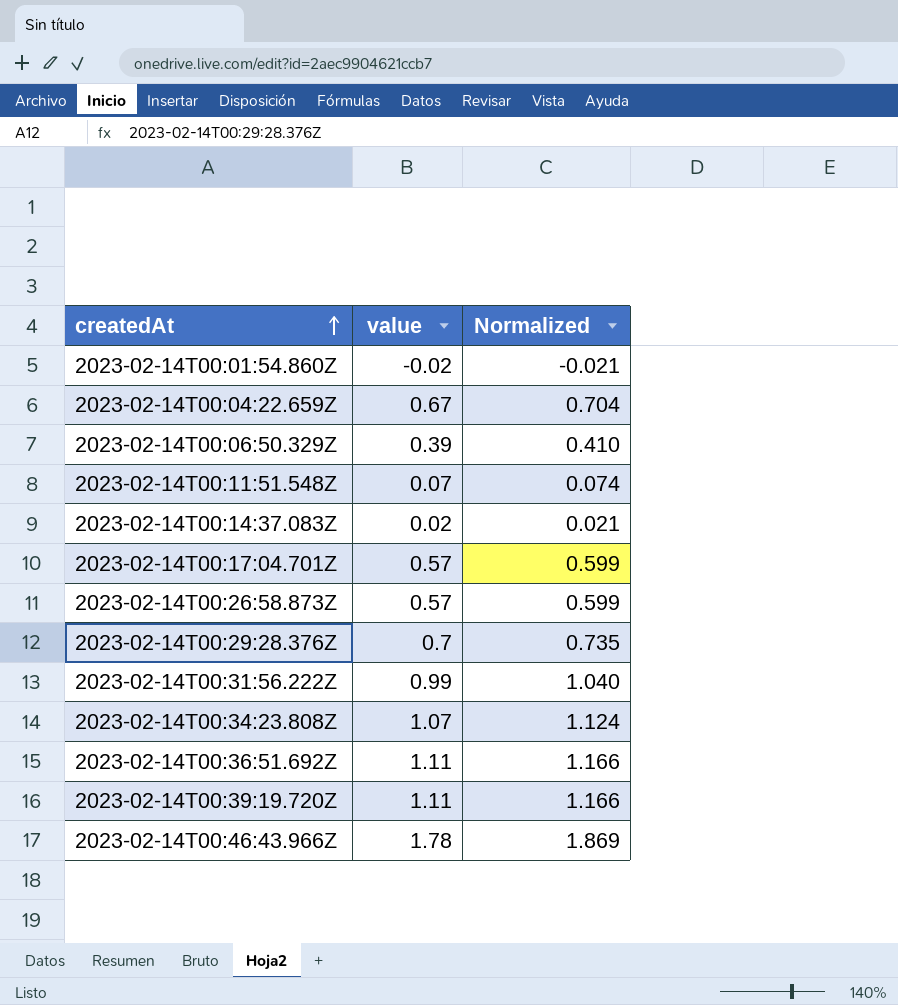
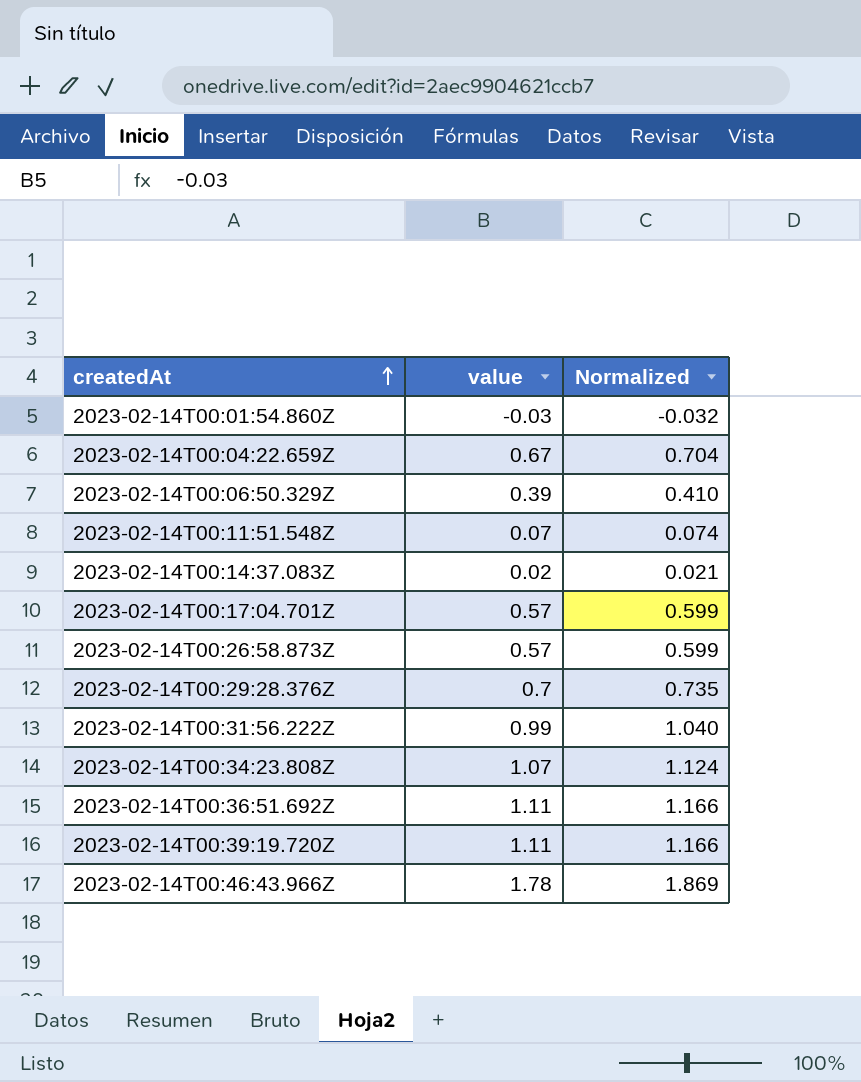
2023-02-14T00:01:54.860Z | value: -0.02 -> -0.03
2023-02-14T00:01:54.860Z | Normalized: -0.021 -> -0.032

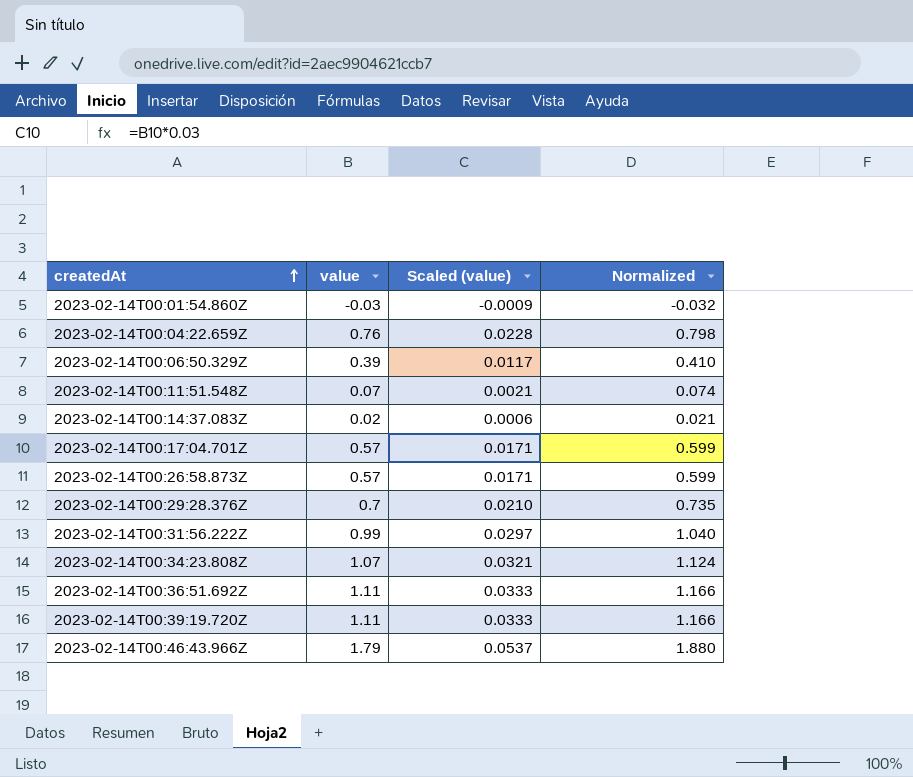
column Scaled (value) | formula: none -> [value] * 0.03
2023-02-14T00:04:22.659Z | value: 0.67 -> 0.76
2023-02-14T00:04:22.659Z | Normalized: 0.704 -> 0.798
2023-02-14T00:46:43.966Z | value: 1.78 -> 1.79
2023-02-14T00:46:43.966Z | Normalized: 1.869 -> 1.880

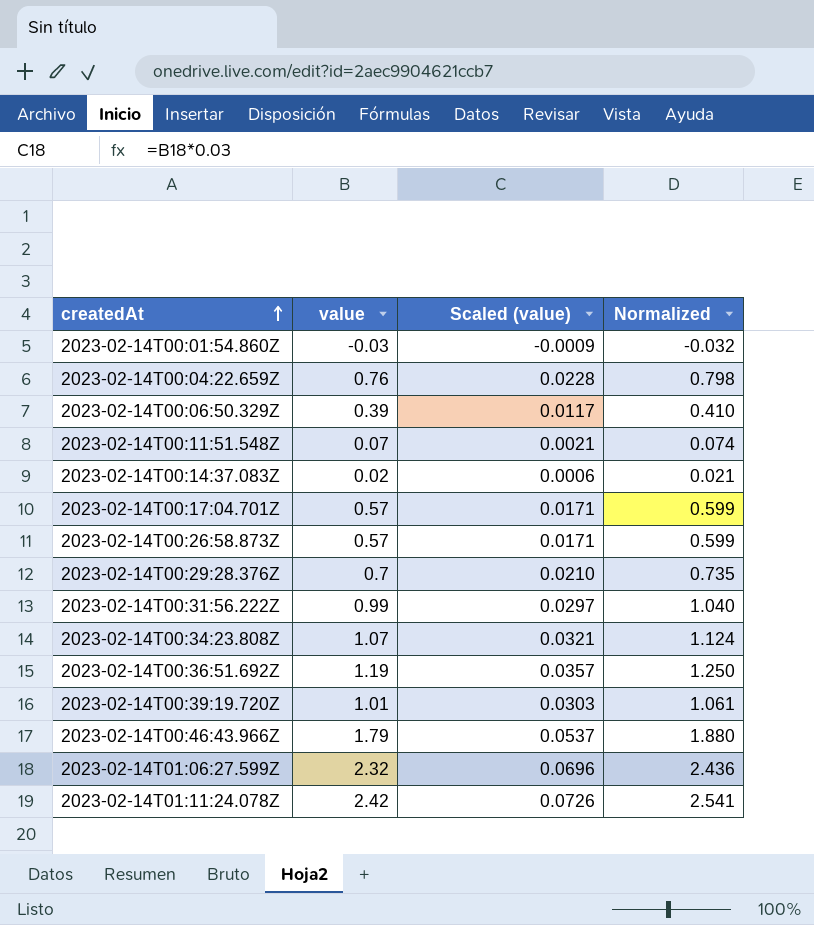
2023-02-14T00:36:51.692Z | value: 1.11 -> 1.19
2023-02-14T00:36:51.692Z | Scaled (value): 0.0333 -> 0.0357
2023-02-14T00:36:51.692Z | Normalized: 1.166 -> 1.250
2023-02-14T00:39:19.720Z | value: 1.11 -> 1.01
2023-02-14T00:39:19.720Z | Scaled (value): 0.0333 -> 0.0303
2023-02-14T00:39:19.720Z | Normalized: 1.166 -> 1.061
row 2023-02-14T01:06:27.599Z: none -> 2.32 | 0.0696 | 2.436
row 2023-02-14T01:11:24.078Z: none -> 2.42 | 0.0726 | 2.541

